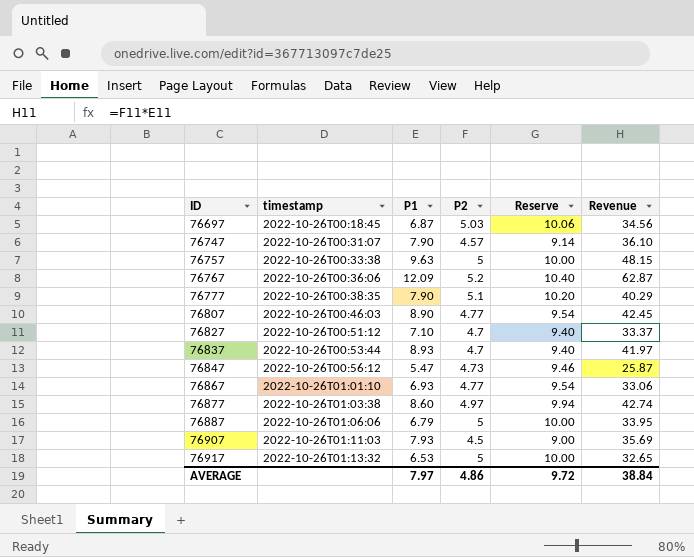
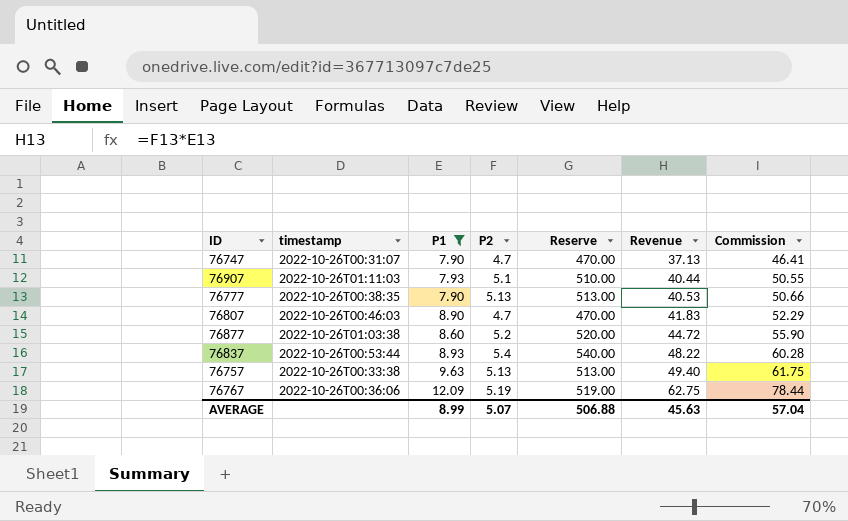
filter: none -> P1 >= 7.90
row order: ID ascending -> Revenue ascending
column Reserve | formula: [P2] * 2 -> [P2] * 100
column Commission | formula: none -> [Revenue] * 1.25
76747 | P2: 4.57 -> 4.7
76747 | Revenue: 36.10 -> 37.13
76907 | P2: 4.5 -> 5.1
76907 | Revenue: 35.69 -> 40.44
76777 | P2: 5.1 -> 5.13
76777 | Revenue: 40.29 -> 40.53
76807 | P2: 4.77 -> 4.7
76807 | Revenue: 42.45 -> 41.83
76877 | P2: 4.97 -> 5.2
76877 | Revenue: 42.74 -> 44.72
76837 | P2: 4.7 -> 5.4
76837 | Revenue: 41.97 -> 48.22
76757 | P2: 5 -> 5.13
76757 | Revenue: 48.15 -> 49.40
76767 | P2: 5.2 -> 5.19
76767 | Revenue: 62.87 -> 62.75
AVERAGE | P1: 7.97 -> 8.99
AVERAGE | P2: 4.86 -> 5.07
AVERAGE | Reserve: 9.72 -> 506.88
AVERAGE | Revenue: 38.84 -> 45.63

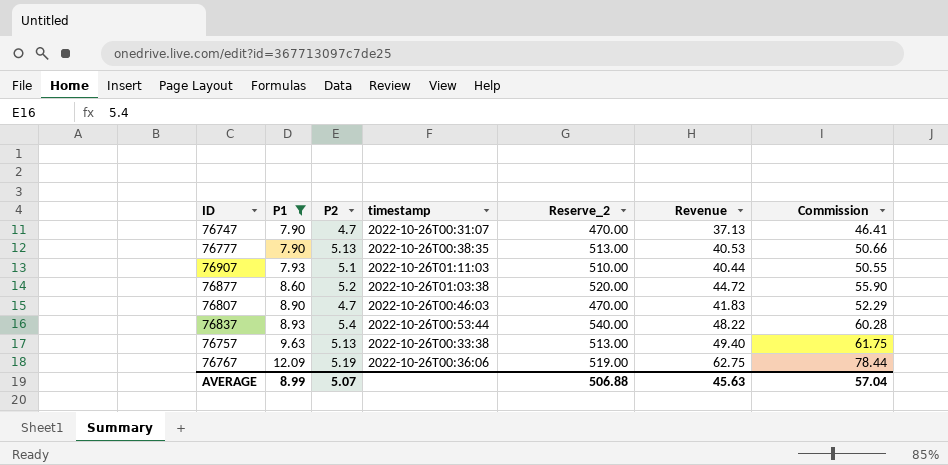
row order: Revenue ascending -> P1 ascending
column timestamp | position: 2 -> 4
column name: Reserve -> Reserve_2

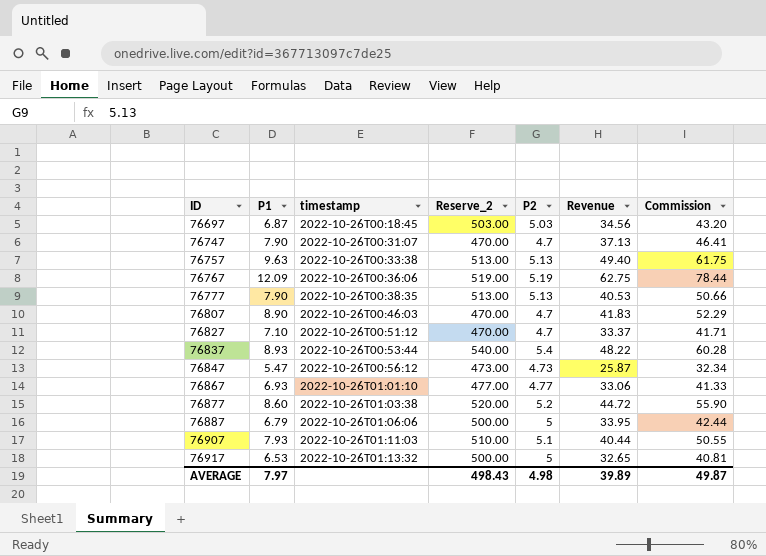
filter: P1 >= 7.90 -> none
row order: P1 ascending -> ID ascending
column P2 | position: 3 -> 5
AVERAGE | P1: 8.99 -> 7.97
AVERAGE | Reserve_2: 506.88 -> 498.43
AVERAGE | P2: 5.07 -> 4.98
AVERAGE | Revenue: 45.63 -> 39.89
AVERAGE | Commission: 57.04 -> 49.87

